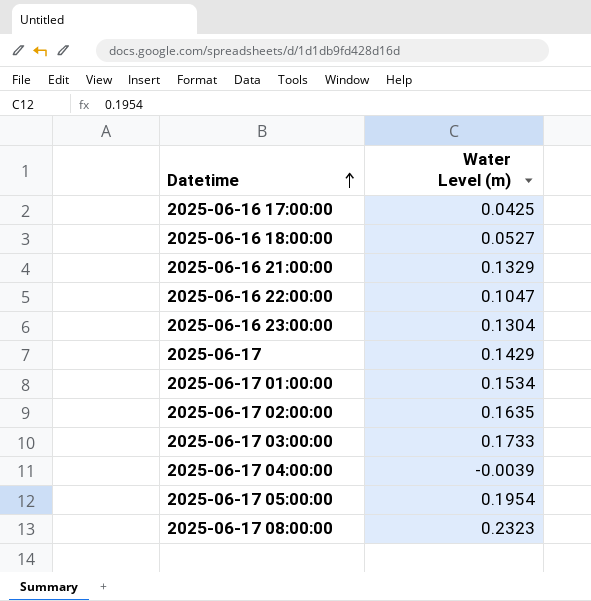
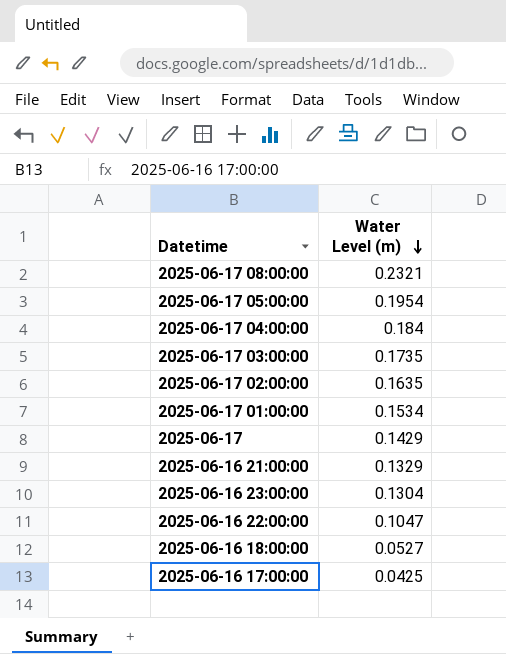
row order: Datetime ascending -> Water Level (m) descending
2025-06-17 08:00:00 | Water Level (m): 0.2323 -> 0.2321
2025-06-17 04:00:00 | Water Level (m): -0.0039 -> 0.184
2025-06-17 03:00:00 | Water Level (m): 0.1733 -> 0.1735

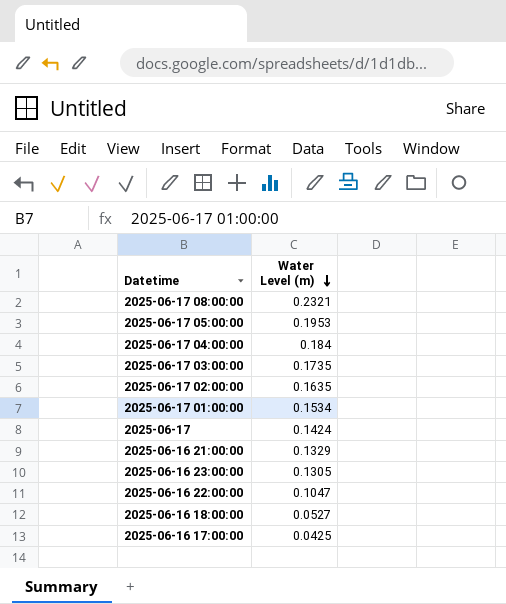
2025-06-17 05:00:00 | Water Level (m): 0.1954 -> 0.1953
2025-06-17 | Water Level (m): 0.1429 -> 0.1424
2025-06-16 23:00:00 | Water Level (m): 0.1304 -> 0.1305

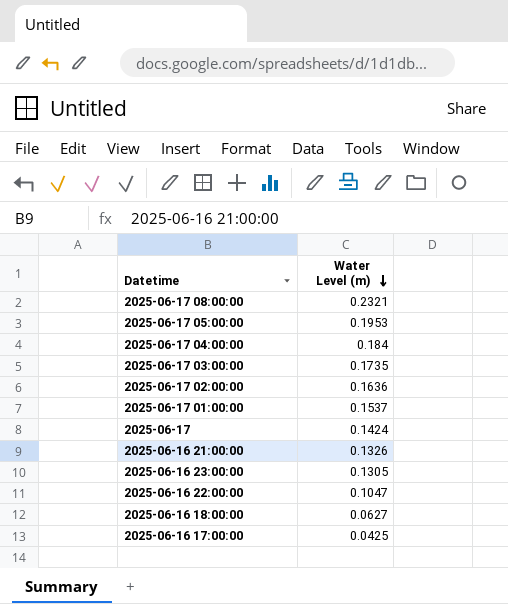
2025-06-17 02:00:00 | Water Level (m): 0.1635 -> 0.1636
2025-06-17 01:00:00 | Water Level (m): 0.1534 -> 0.1537
2025-06-16 21:00:00 | Water Level (m): 0.1329 -> 0.1326
2025-06-16 18:00:00 | Water Level (m): 0.0527 -> 0.0627

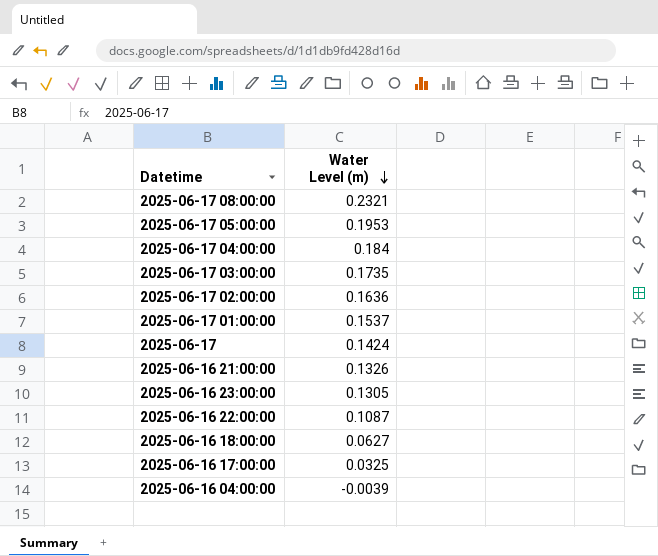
2025-06-16 22:00:00 | Water Level (m): 0.1047 -> 0.1087
2025-06-16 17:00:00 | Water Level (m): 0.0425 -> 0.0325
row 2025-06-16 04:00:00: none -> -0.0039

